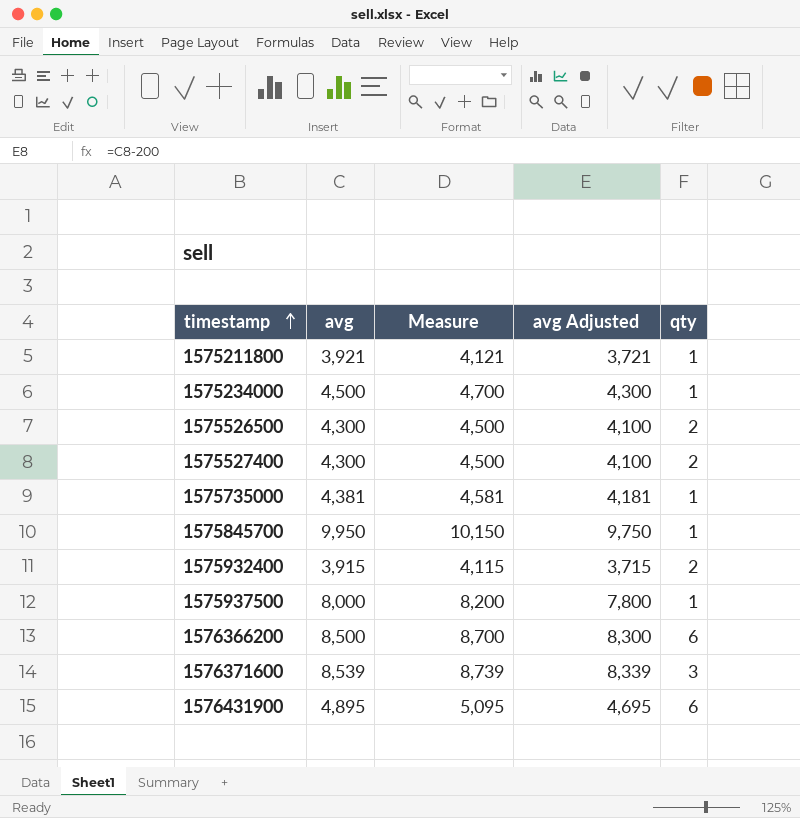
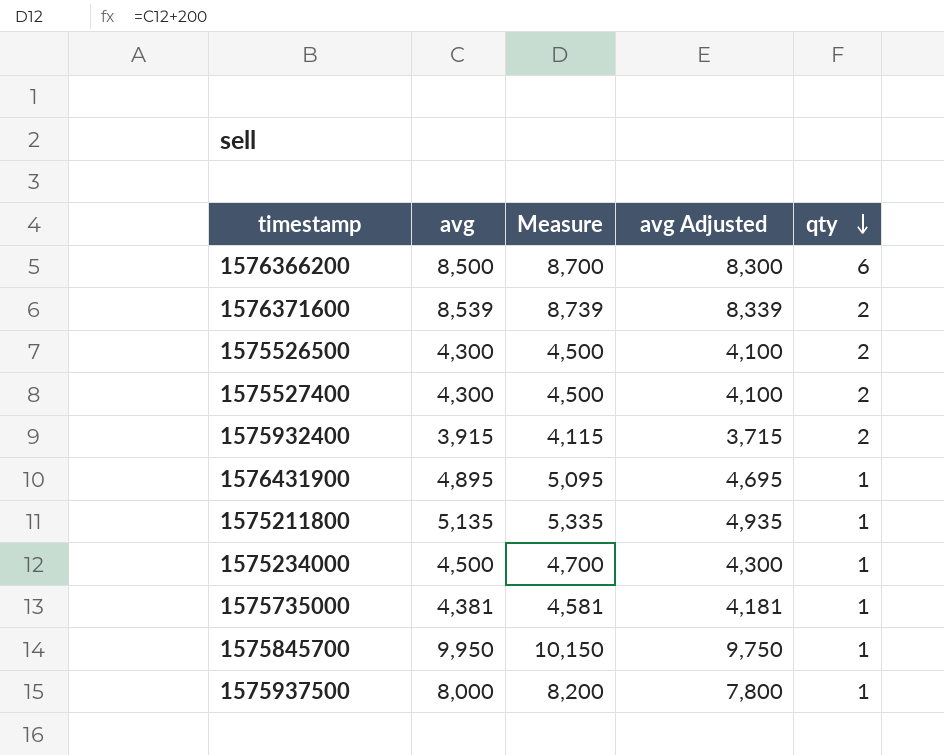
row order: timestamp ascending -> qty descending
1576371600 | qty: 3 -> 2
1576431900 | qty: 6 -> 1
1575211800 | avg: 3,921 -> 5,135
1575211800 | Measure: 4,121 -> 5,335
1575211800 | avg Adjusted: 3,721 -> 4,935

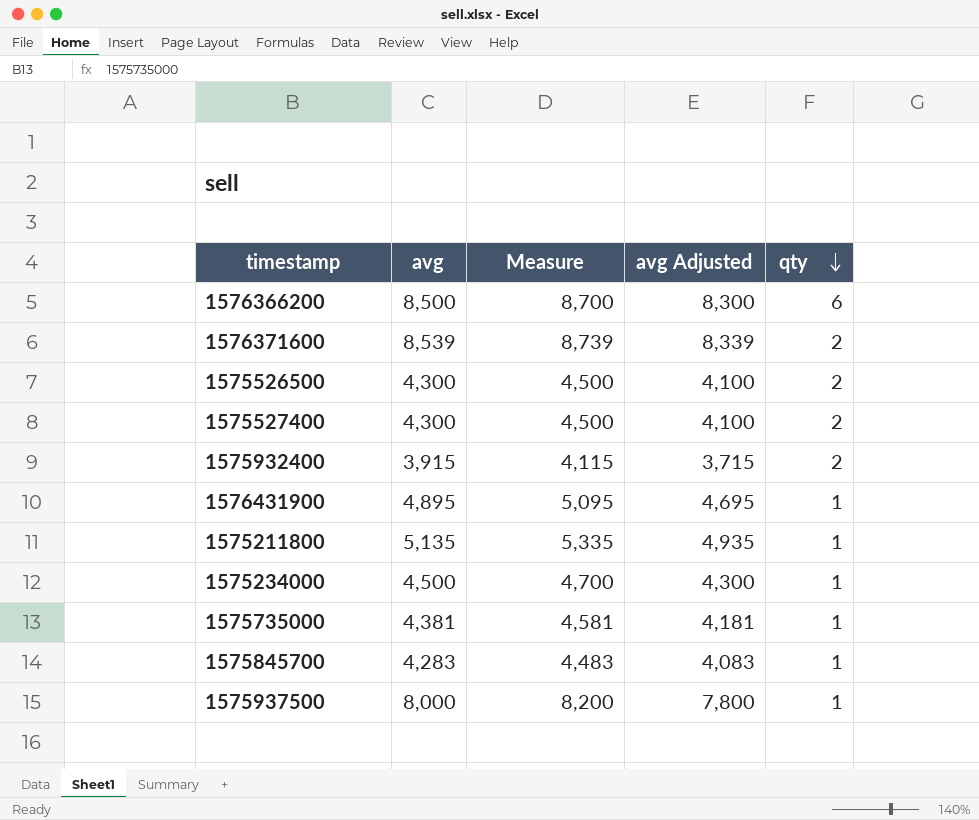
1575845700 | avg: 9,950 -> 4,283
1575845700 | Measure: 10,150 -> 4,483
1575845700 | avg Adjusted: 9,750 -> 4,083

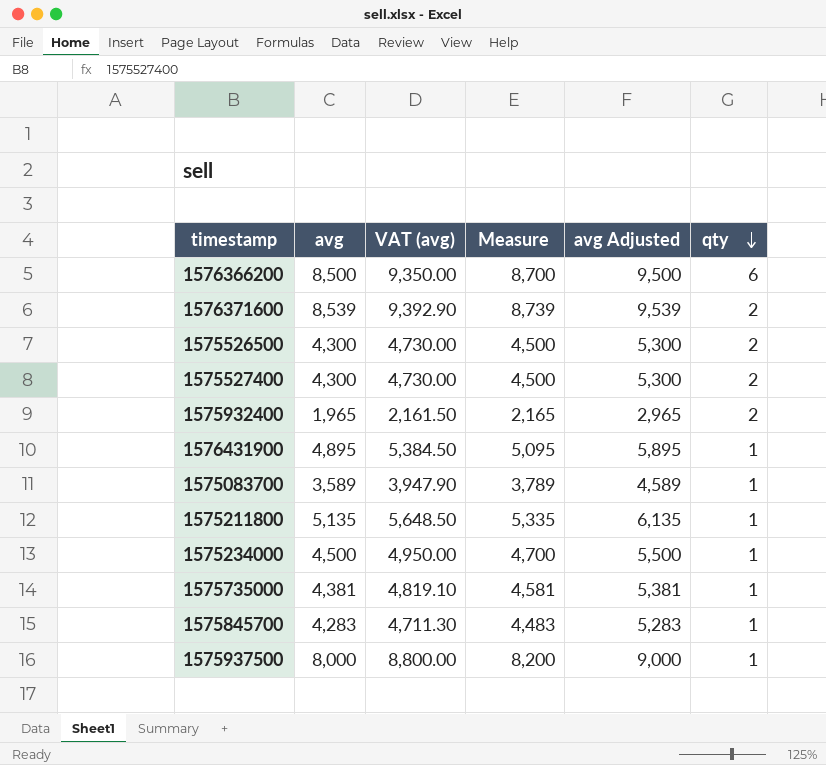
column VAT (avg) | formula: none -> [avg] * 1.1
column avg Adjusted | formula: [avg] - 200 -> [avg] + 1000
1575932400 | avg: 3,915 -> 1,965
1575932400 | Measure: 4,115 -> 2,165
row 1575083700: none -> 3,589 | 3,947.90 | 3,789 | 4,589 | 1

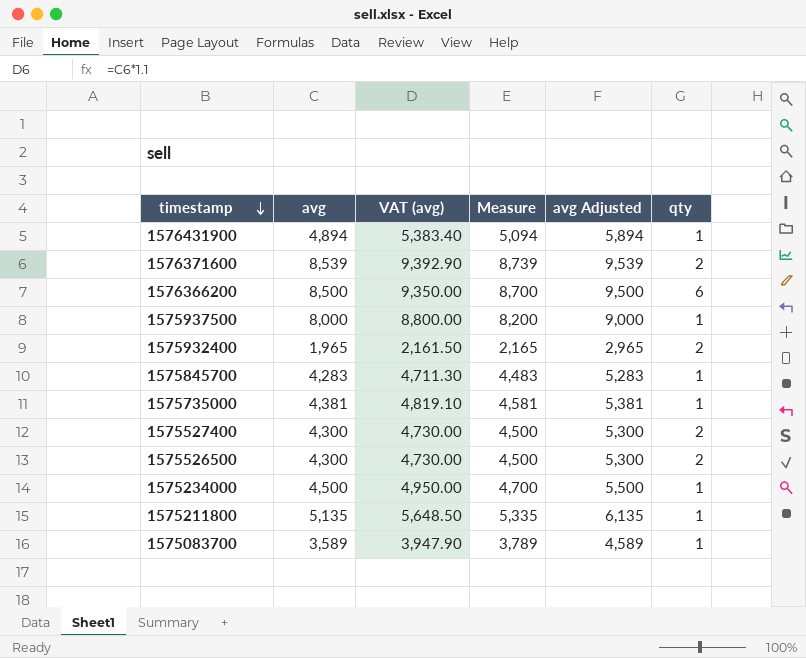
row order: qty descending -> timestamp descending
1576431900 | avg: 4,895 -> 4,894
1576431900 | VAT (avg): 5,384.50 -> 5,383.40
1576431900 | Measure: 5,095 -> 5,094
1576431900 | avg Adjusted: 5,895 -> 5,894

